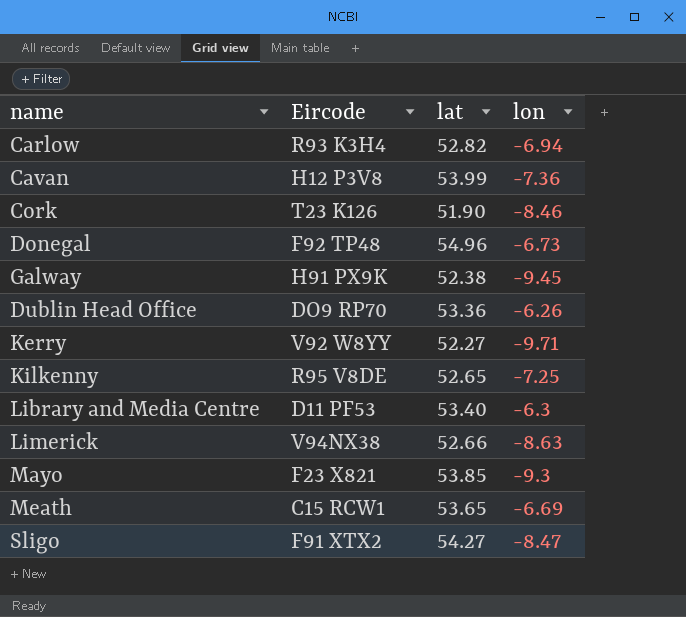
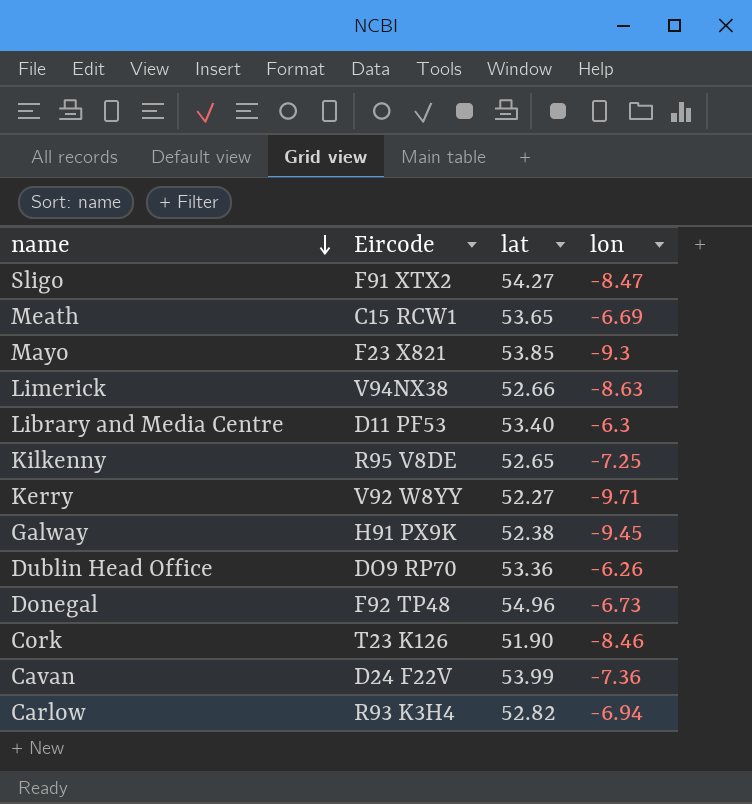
row order: none -> name descending
Cavan | Eircode: H12 P3V8 -> D24 F22V

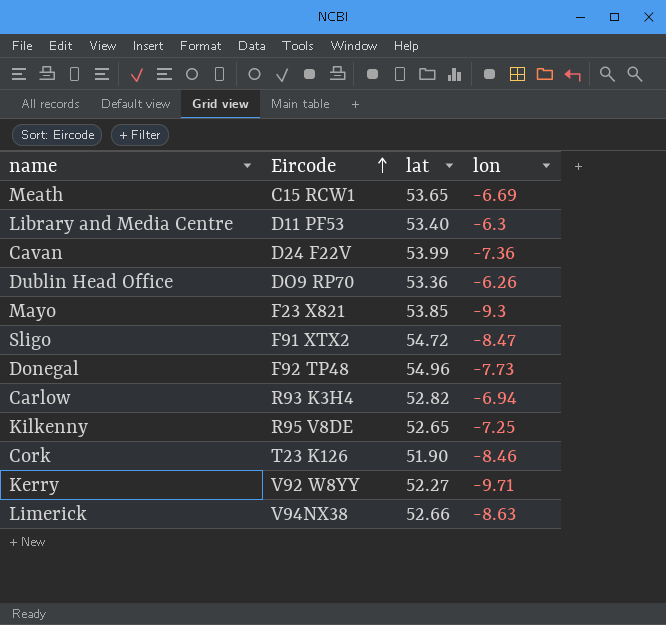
row order: name descending -> Eircode ascending
row Galway: H91 PX9K | 52.38 | -9.45 -> none
Sligo | lat: 54.27 -> 54.72
Donegal | lon: -6.73 -> -7.73

